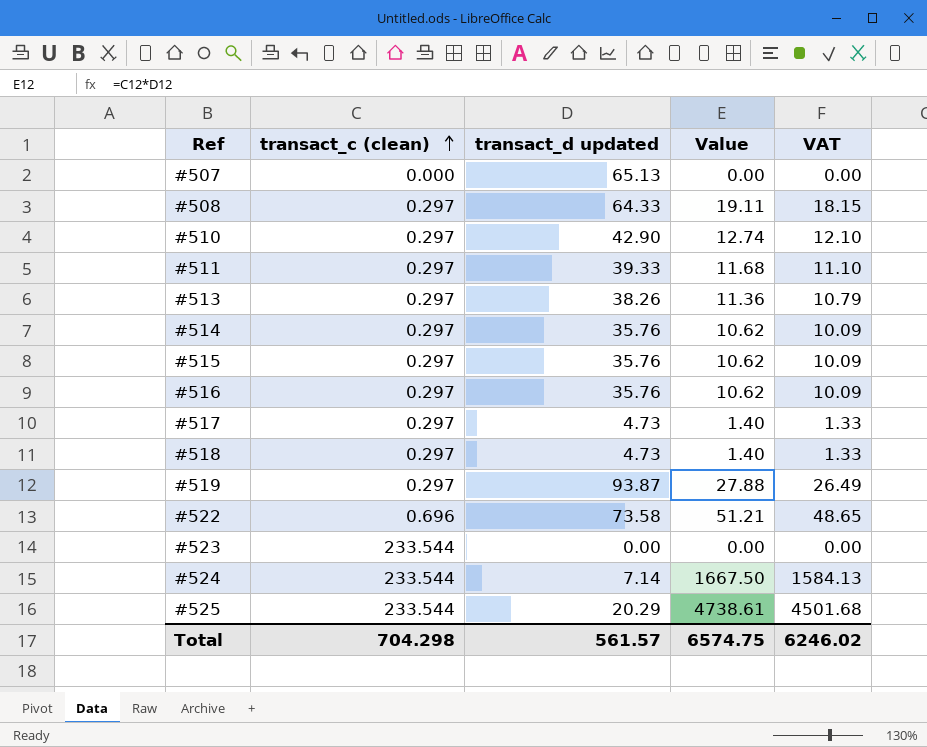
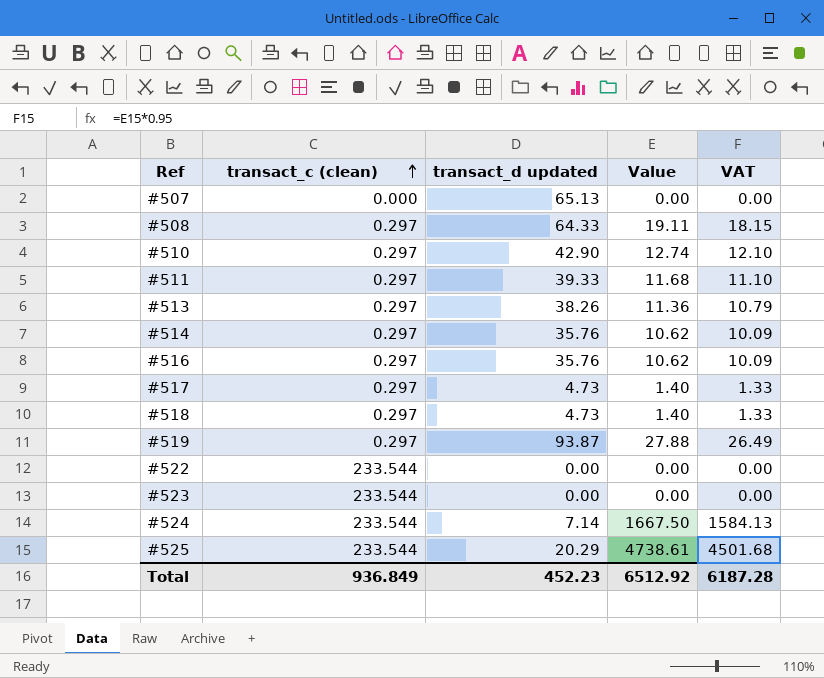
row #515: 0.297 | 35.76 | 10.62 | 10.09 -> none
#522 | transact_c (clean): 0.696 -> 233.544
#522 | transact_d updated: 73.58 -> 0.00
#522 | Value: 51.21 -> 0.00
#522 | VAT: 48.65 -> 0.00
Total | transact_c (clean): 704.298 -> 936.849
Total | transact_d updated: 561.57 -> 452.23
Total | Value: 6574.75 -> 6512.92
Total | VAT: 6246.02 -> 6187.28

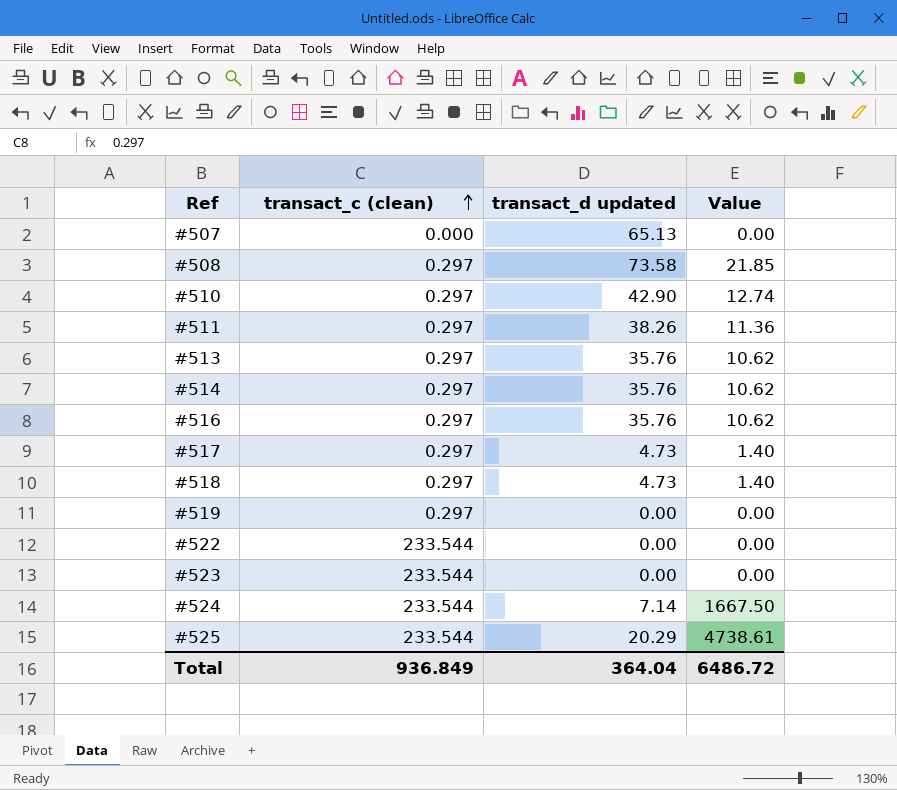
column VAT | formula: [Value] * 0.95 -> none
#508 | transact_d updated: 64.33 -> 73.58
#508 | Value: 19.11 -> 21.85
#511 | transact_d updated: 39.33 -> 38.26
#511 | Value: 11.68 -> 11.36
#513 | transact_d updated: 38.26 -> 35.76
#513 | Value: 11.36 -> 10.62
#519 | transact_d updated: 93.87 -> 0.00
#519 | Value: 27.88 -> 0.00
Total | transact_d updated: 452.23 -> 364.04
Total | Value: 6512.92 -> 6486.72

